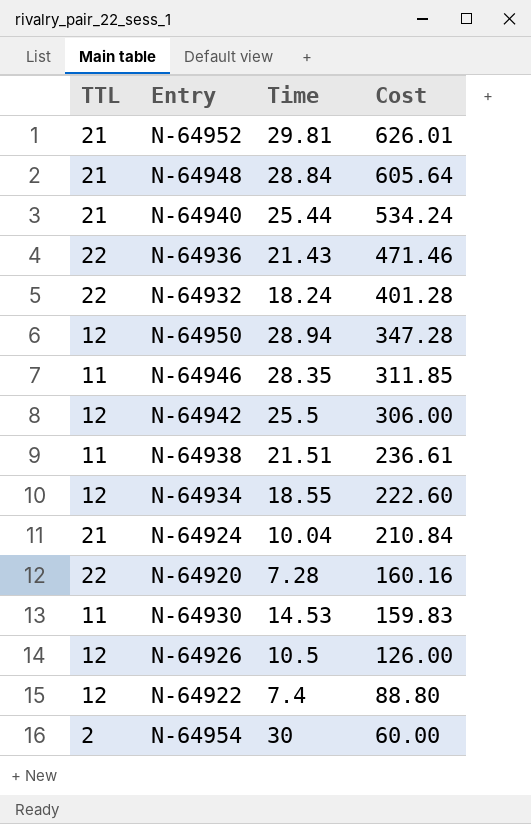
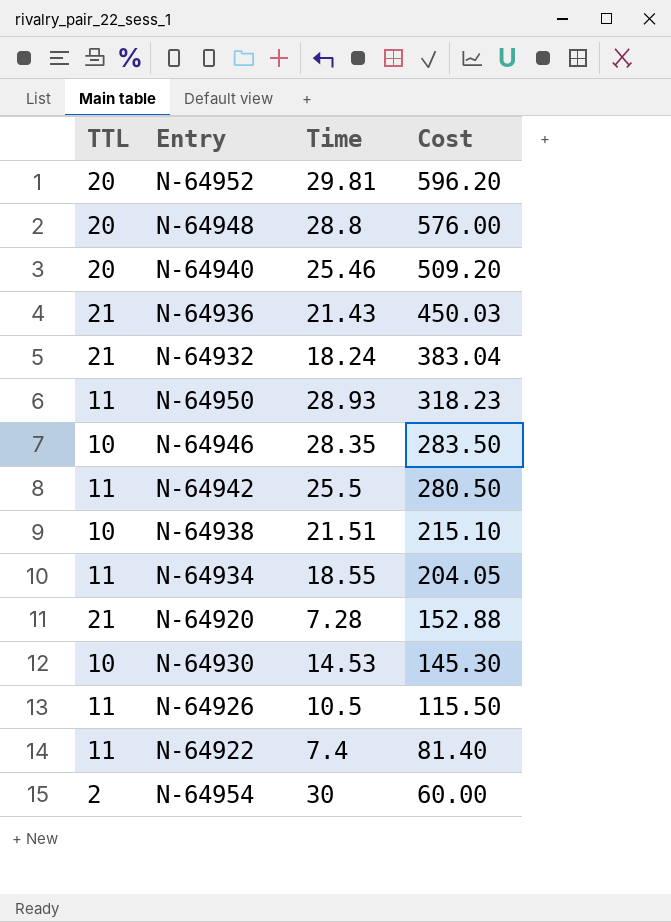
row N-64924: 21 | 10.04 | 210.84 -> none
N-64952 | TTL: 21 -> 20
N-64952 | Cost: 626.01 -> 596.20
N-64948 | TTL: 21 -> 20
N-64948 | Time: 28.84 -> 28.8
N-64948 | Cost: 605.64 -> 576.00
N-64940 | TTL: 21 -> 20
N-64940 | Time: 25.44 -> 25.46
N-64940 | Cost: 534.24 -> 509.20
N-64936 | TTL: 22 -> 21
N-64936 | Cost: 471.46 -> 450.03
N-64932 | TTL: 22 -> 21
N-64932 | Cost: 401.28 -> 383.04
N-64950 | TTL: 12 -> 11
N-64950 | Time: 28.94 -> 28.93
N-64950 | Cost: 347.28 -> 318.23
N-64946 | TTL: 11 -> 10
N-64946 | Cost: 311.85 -> 283.50
N-64942 | TTL: 12 -> 11
N-64942 | Cost: 306.00 -> 280.50
N-64938 | TTL: 11 -> 10
N-64938 | Cost: 236.61 -> 215.10
N-64934 | TTL: 12 -> 11
N-64934 | Cost: 222.60 -> 204.05
N-64920 | TTL: 22 -> 21
N-64920 | Cost: 160.16 -> 152.88
N-64930 | TTL: 11 -> 10
N-64930 | Cost: 159.83 -> 145.30
N-64926 | TTL: 12 -> 11
N-64926 | Cost: 126.00 -> 115.50
N-64922 | TTL: 12 -> 11
N-64922 | Cost: 88.80 -> 81.40

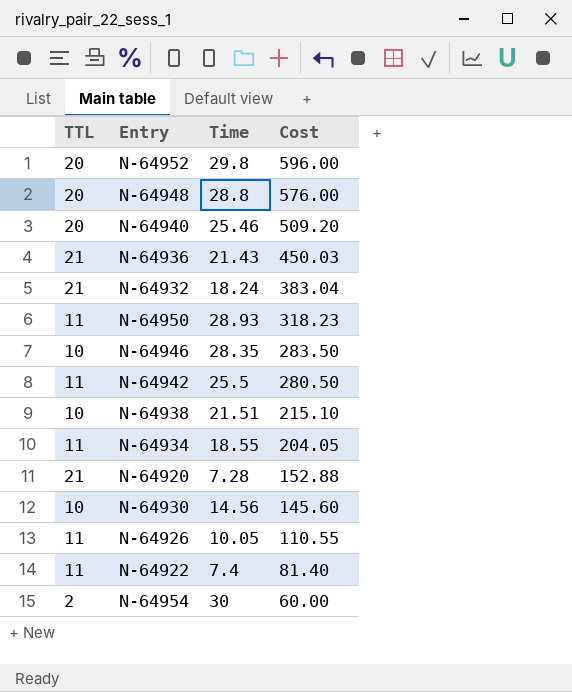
N-64952 | Time: 29.81 -> 29.8
N-64952 | Cost: 596.20 -> 596.00
N-64930 | Time: 14.53 -> 14.56
N-64930 | Cost: 145.30 -> 145.60
N-64926 | Time: 10.5 -> 10.05
N-64926 | Cost: 115.50 -> 110.55

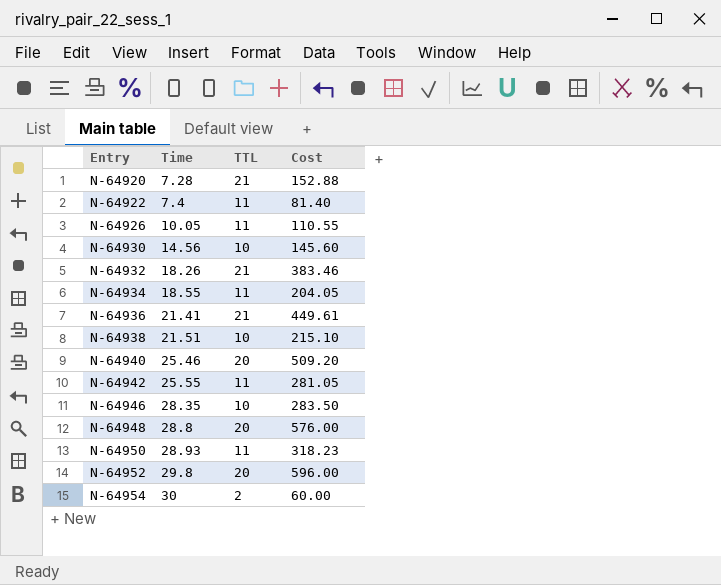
row order: Cost descending -> Entry ascending
column TTL | position: 1 -> 3
N-64932 | Time: 18.24 -> 18.26
N-64932 | Cost: 383.04 -> 383.46
N-64936 | Time: 21.43 -> 21.41
N-64936 | Cost: 450.03 -> 449.61
N-64942 | Time: 25.5 -> 25.55
N-64942 | Cost: 280.50 -> 281.05

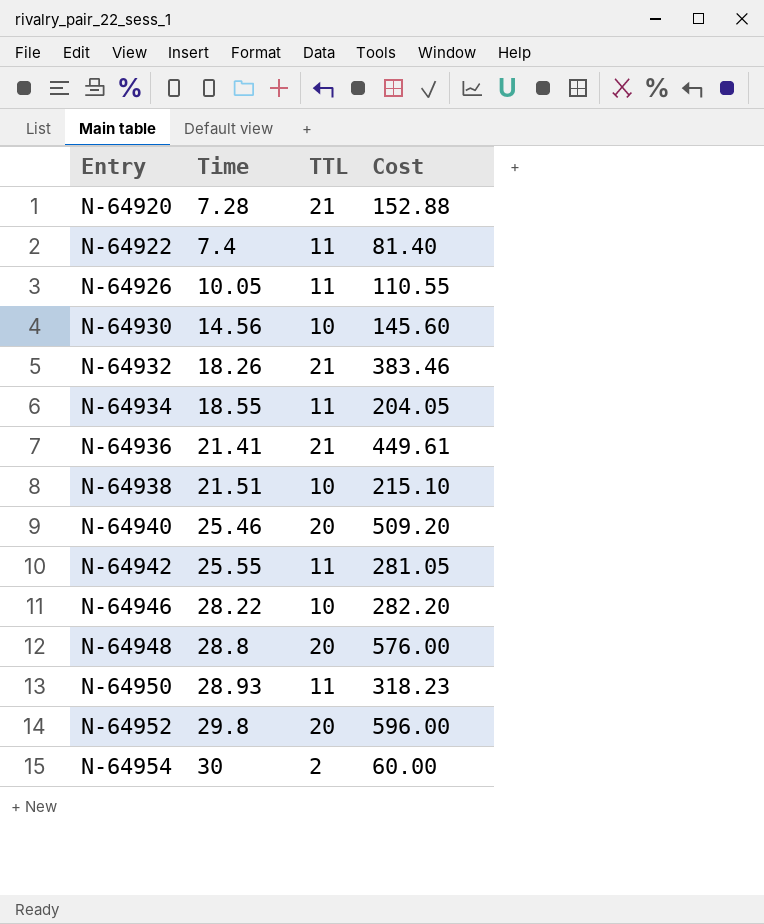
N-64946 | Time: 28.35 -> 28.22
N-64946 | Cost: 283.50 -> 282.20

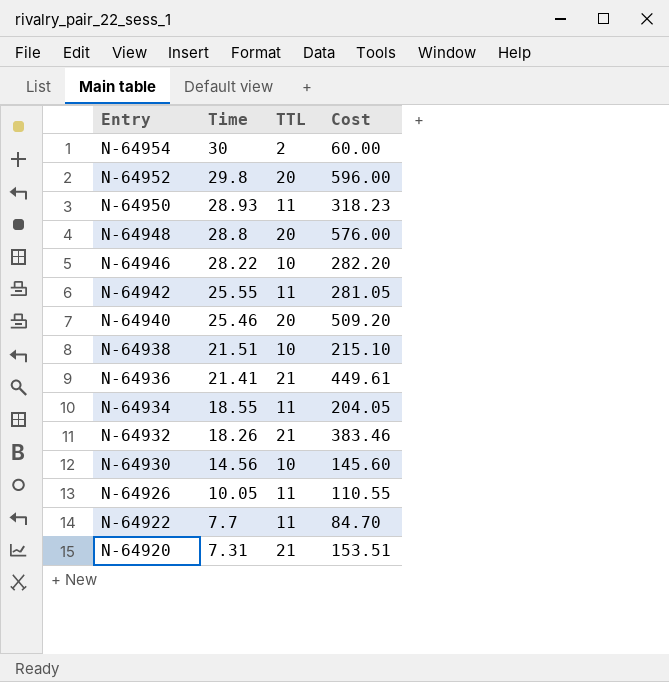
row order: Entry ascending -> Entry descending
N-64922 | Time: 7.4 -> 7.7
N-64922 | Cost: 81.40 -> 84.70
N-64920 | Time: 7.28 -> 7.31
N-64920 | Cost: 152.88 -> 153.51

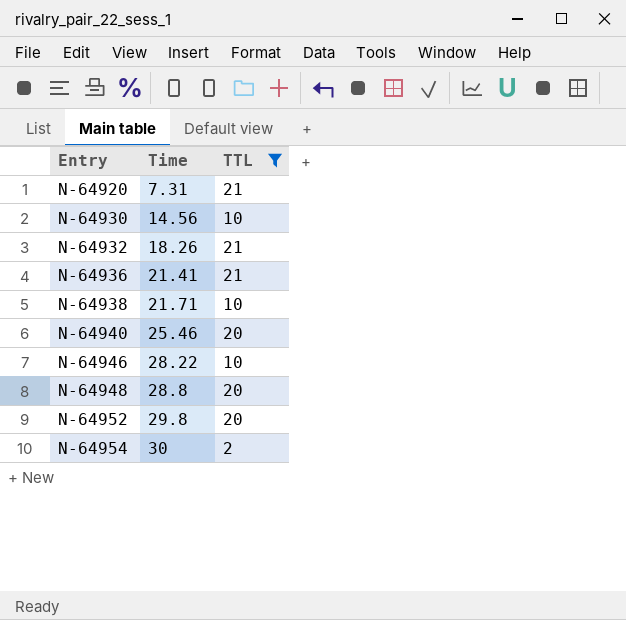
filter: none -> TTL != 11
row order: Entry descending -> Entry ascending
column Cost | formula: [Time] * [TTL] -> none
N-64938 | Time: 21.51 -> 21.71

